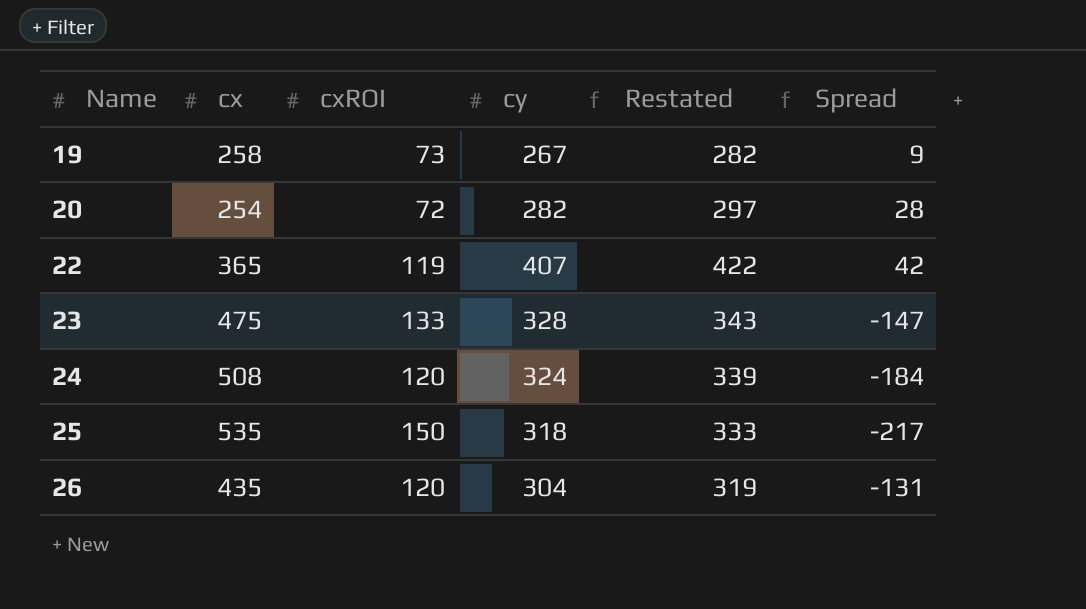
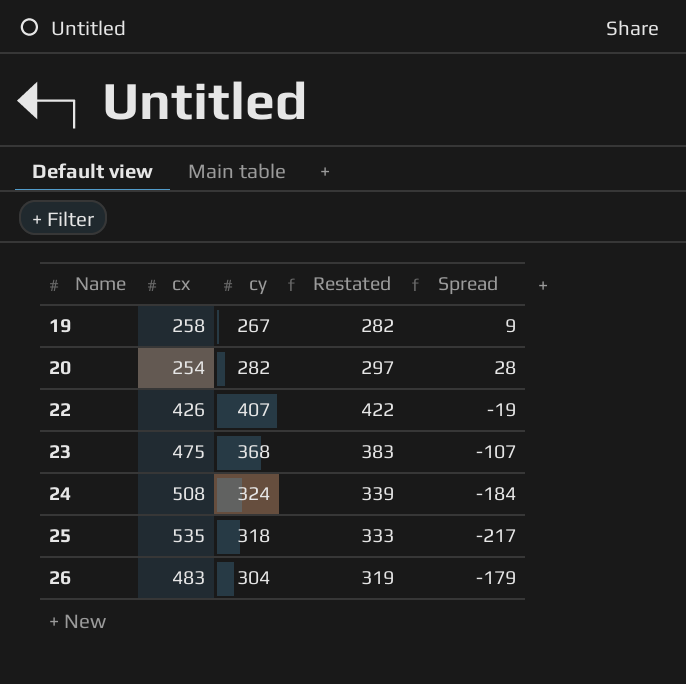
column cxROI | position: 3 -> none
22 | cx: 365 -> 426
22 | Spread: 42 -> -19
23 | cy: 328 -> 368
23 | Restated: 343 -> 383
23 | Spread: -147 -> -107
26 | cx: 435 -> 483
26 | Spread: -131 -> -179

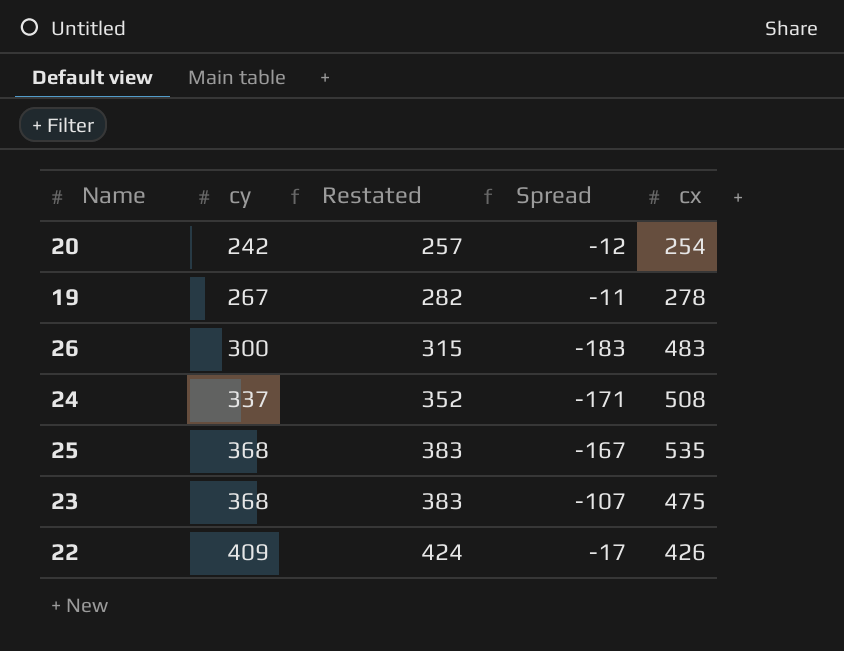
row order: Name ascending -> cy ascending
column cx | position: 2 -> 5
20 | cy: 282 -> 242
20 | Restated: 297 -> 257
20 | Spread: 28 -> -12
19 | Spread: 9 -> -11
19 | cx: 258 -> 278
26 | cy: 304 -> 300
26 | Restated: 319 -> 315
26 | Spread: -179 -> -183
24 | cy: 324 -> 337
24 | Restated: 339 -> 352
24 | Spread: -184 -> -171
25 | cy: 318 -> 368
25 | Restated: 333 -> 383
25 | Spread: -217 -> -167
22 | cy: 407 -> 409
22 | Restated: 422 -> 424
22 | Spread: -19 -> -17

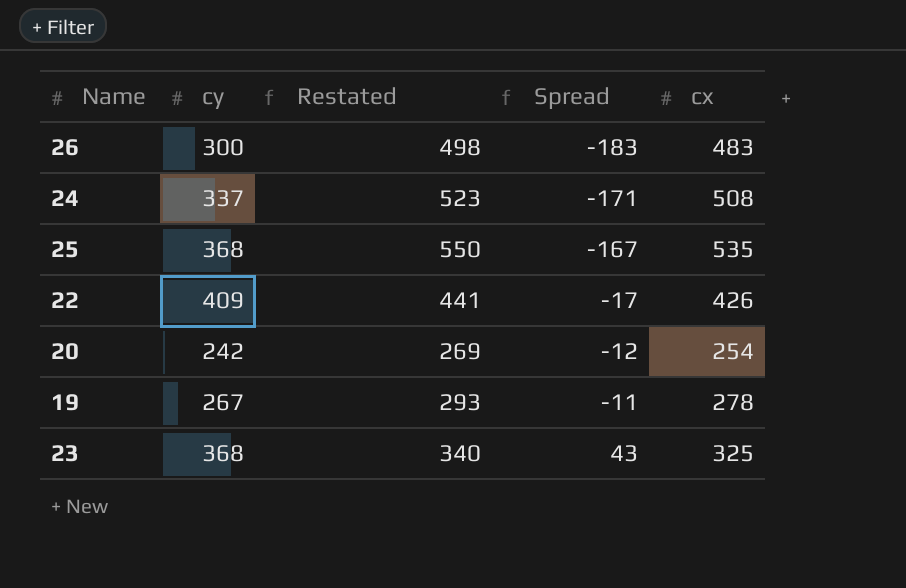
row order: cy ascending -> Spread ascending
column Restated | formula: [cy] + 15 -> [cx] + 15
23 | Spread: -107 -> 43
23 | cx: 475 -> 325

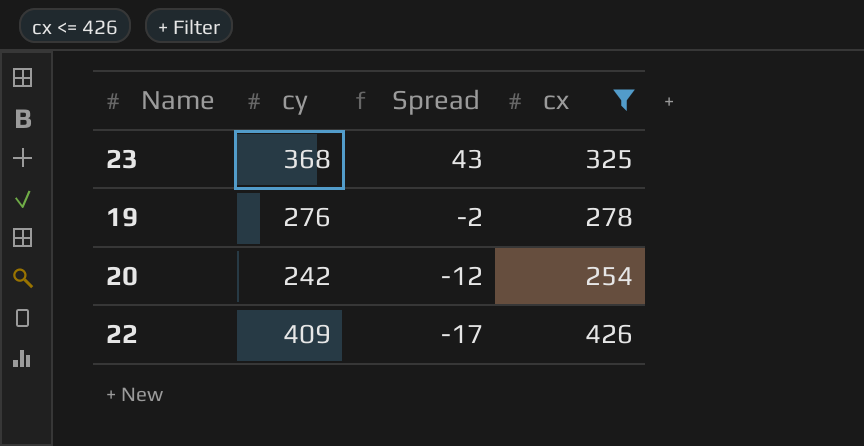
filter: none -> cx <= 426
row order: Spread ascending -> Spread descending
column Restated | formula: [cx] + 15 -> none
19 | cy: 267 -> 276
19 | Spread: -11 -> -2

